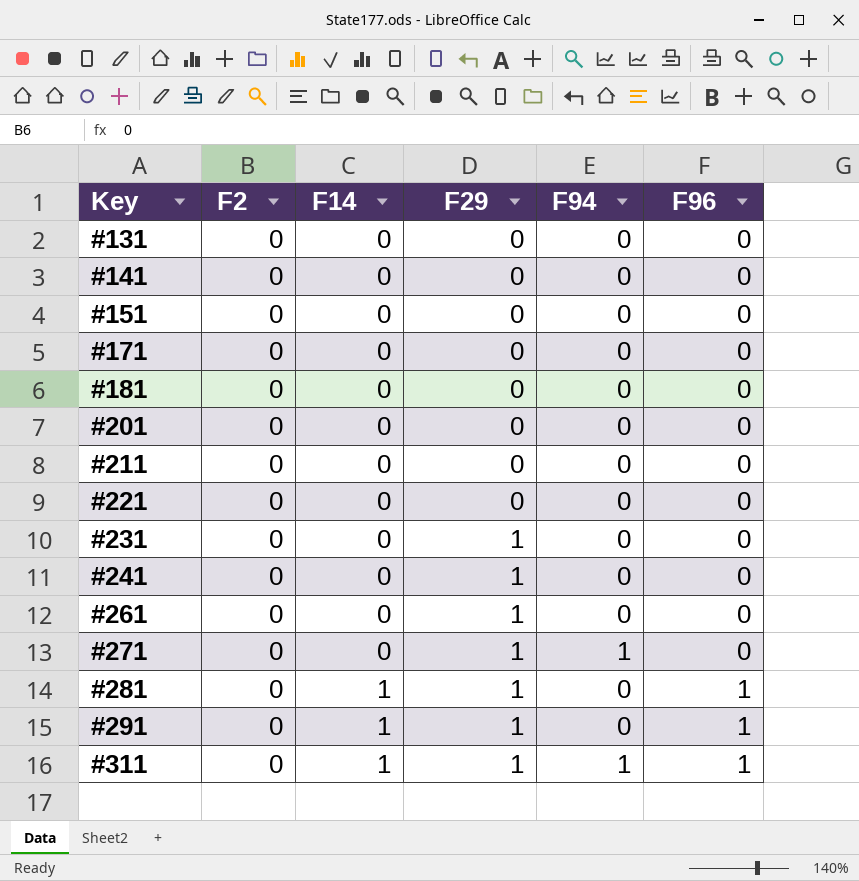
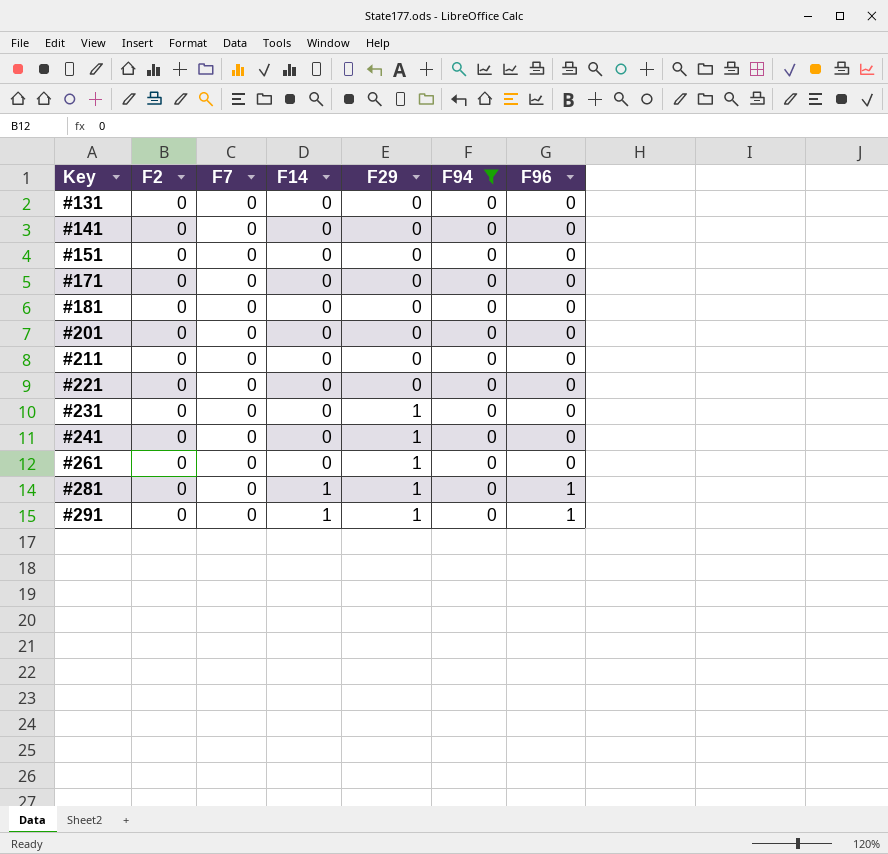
filter: none -> F94 = 0
column F7 | position: none -> 3

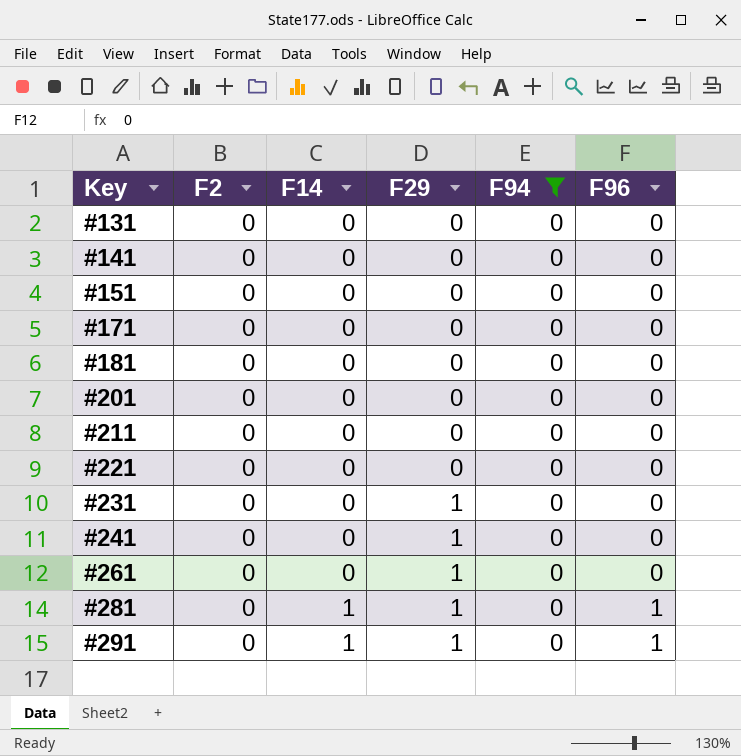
column F7 | position: 3 -> none

